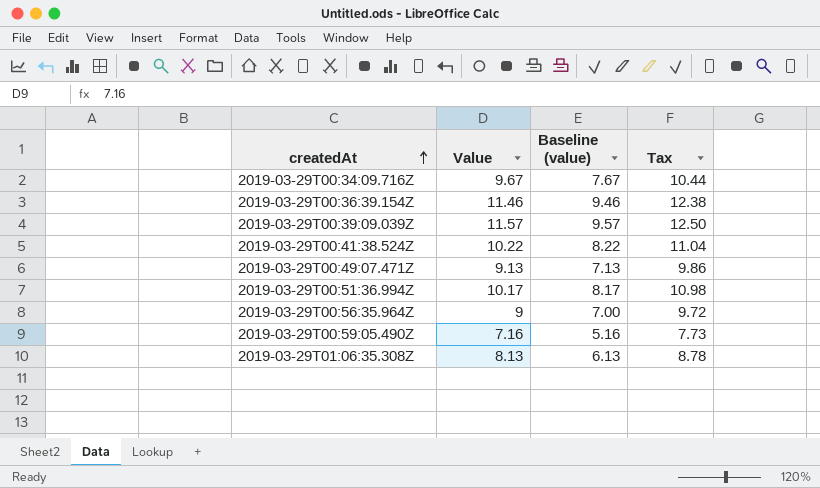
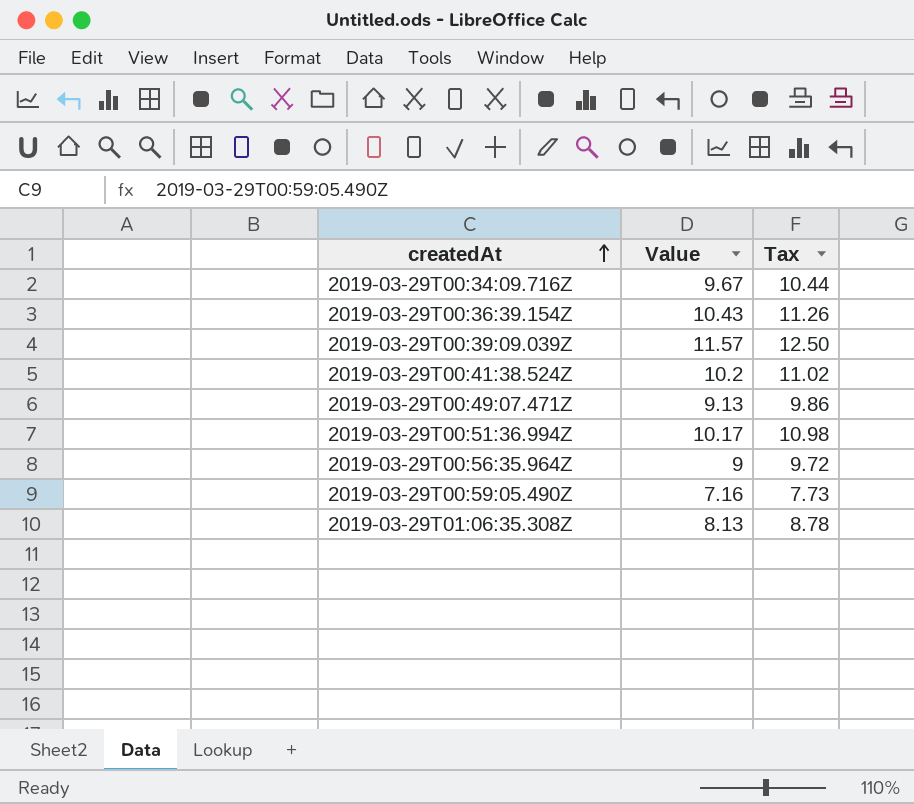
column Baseline (value) | formula: [Value] - 2 -> none
2019-03-29T00:36:39.154Z | Value: 11.46 -> 10.43
2019-03-29T00:36:39.154Z | Tax: 12.38 -> 11.26
2019-03-29T00:41:38.524Z | Value: 10.22 -> 10.2
2019-03-29T00:41:38.524Z | Tax: 11.04 -> 11.02

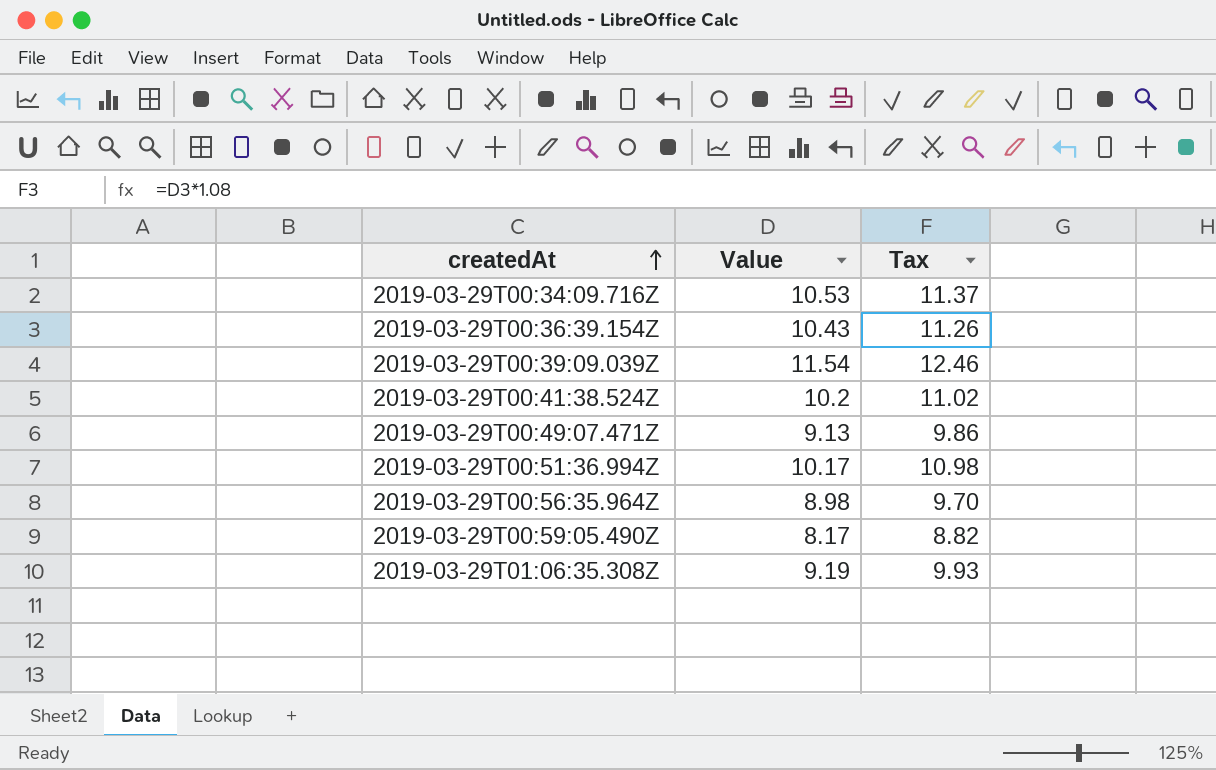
2019-03-29T00:34:09.716Z | Value: 9.67 -> 10.53
2019-03-29T00:34:09.716Z | Tax: 10.44 -> 11.37
2019-03-29T00:39:09.039Z | Value: 11.57 -> 11.54
2019-03-29T00:39:09.039Z | Tax: 12.50 -> 12.46
2019-03-29T00:56:35.964Z | Value: 9 -> 8.98
2019-03-29T00:56:35.964Z | Tax: 9.72 -> 9.70
2019-03-29T00:59:05.490Z | Value: 7.16 -> 8.17
2019-03-29T00:59:05.490Z | Tax: 7.73 -> 8.82
2019-03-29T01:06:35.308Z | Value: 8.13 -> 9.19
2019-03-29T01:06:35.308Z | Tax: 8.78 -> 9.93

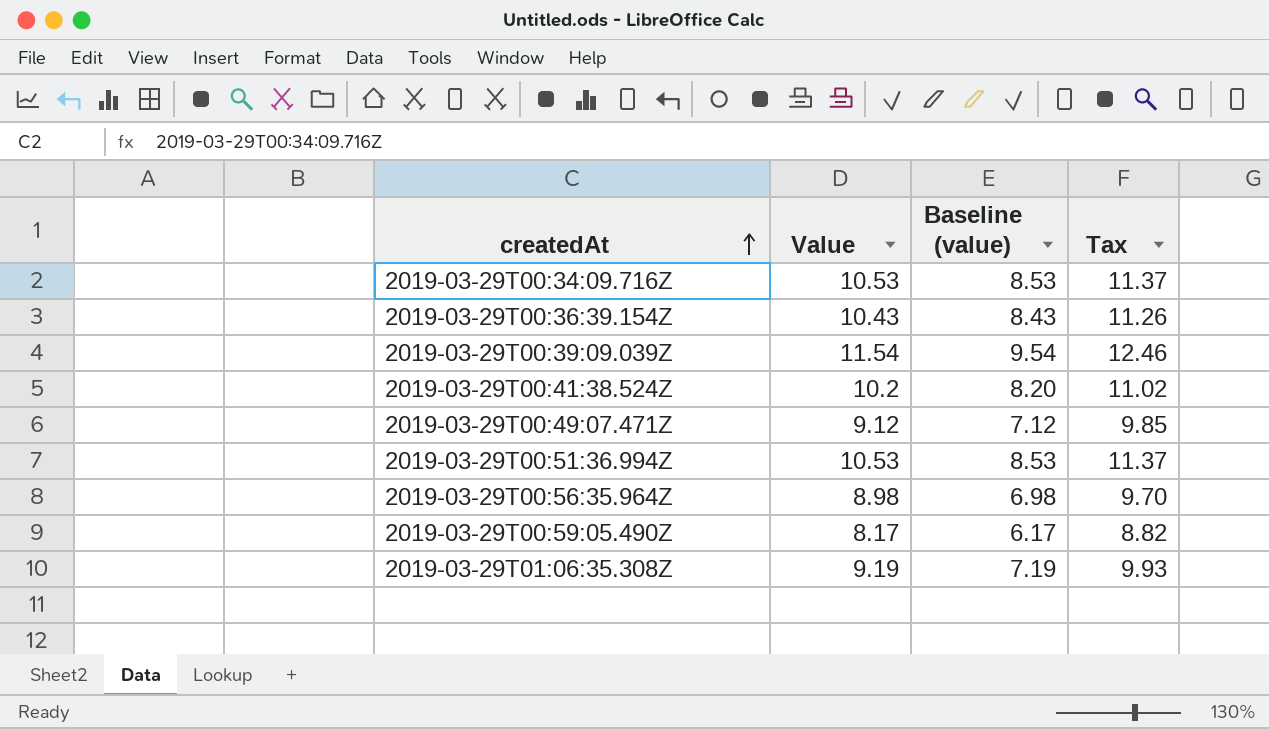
column Baseline (value) | formula: none -> [Value] - 2
2019-03-29T00:49:07.471Z | Value: 9.13 -> 9.12
2019-03-29T00:49:07.471Z | Tax: 9.86 -> 9.85
2019-03-29T00:51:36.994Z | Value: 10.17 -> 10.53
2019-03-29T00:51:36.994Z | Tax: 10.98 -> 11.37

